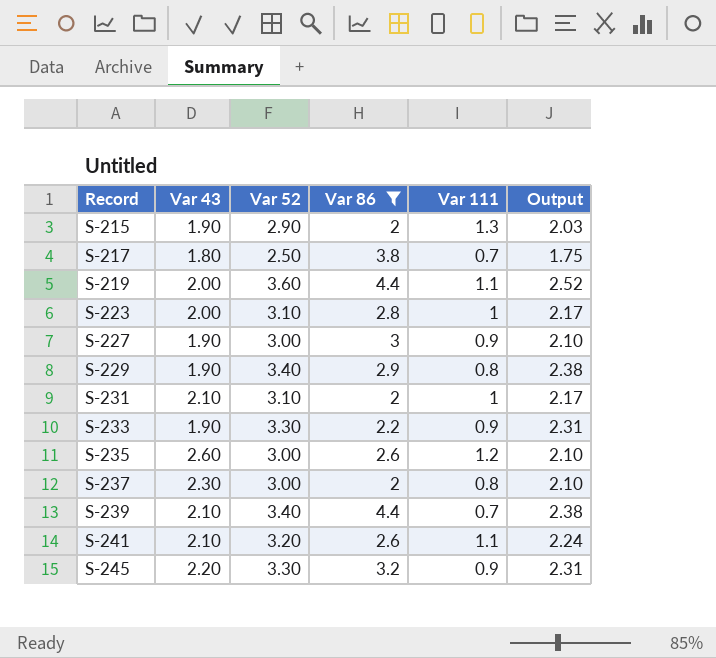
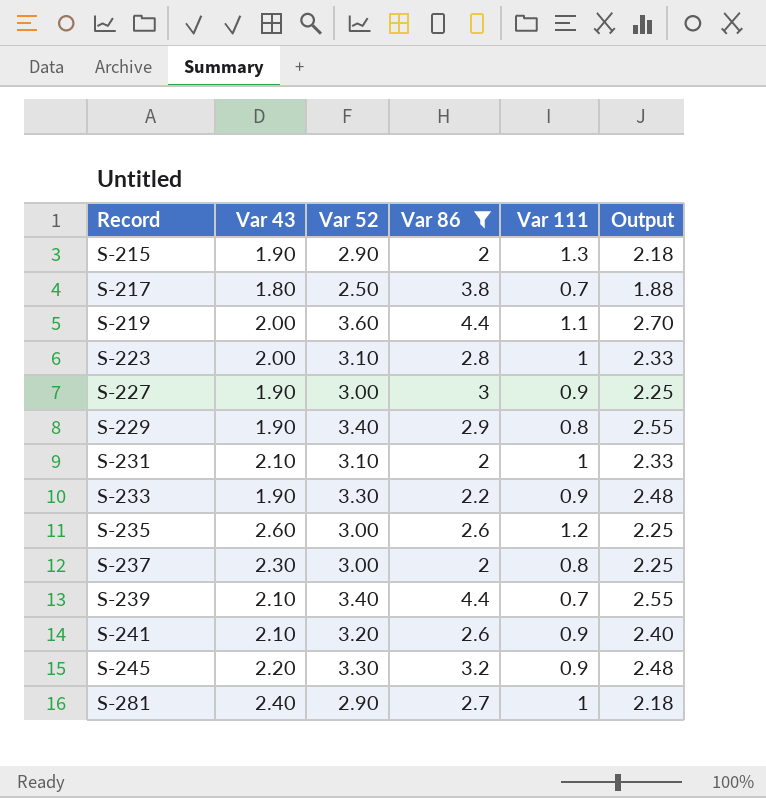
column Output | formula: [Var 52] * 0.7 -> [Var 52] * 0.75
S-241 | Var 111: 1.1 -> 0.9
row S-281: none -> 2.40 | 2.90 | 2.7 | 1 | 2.18

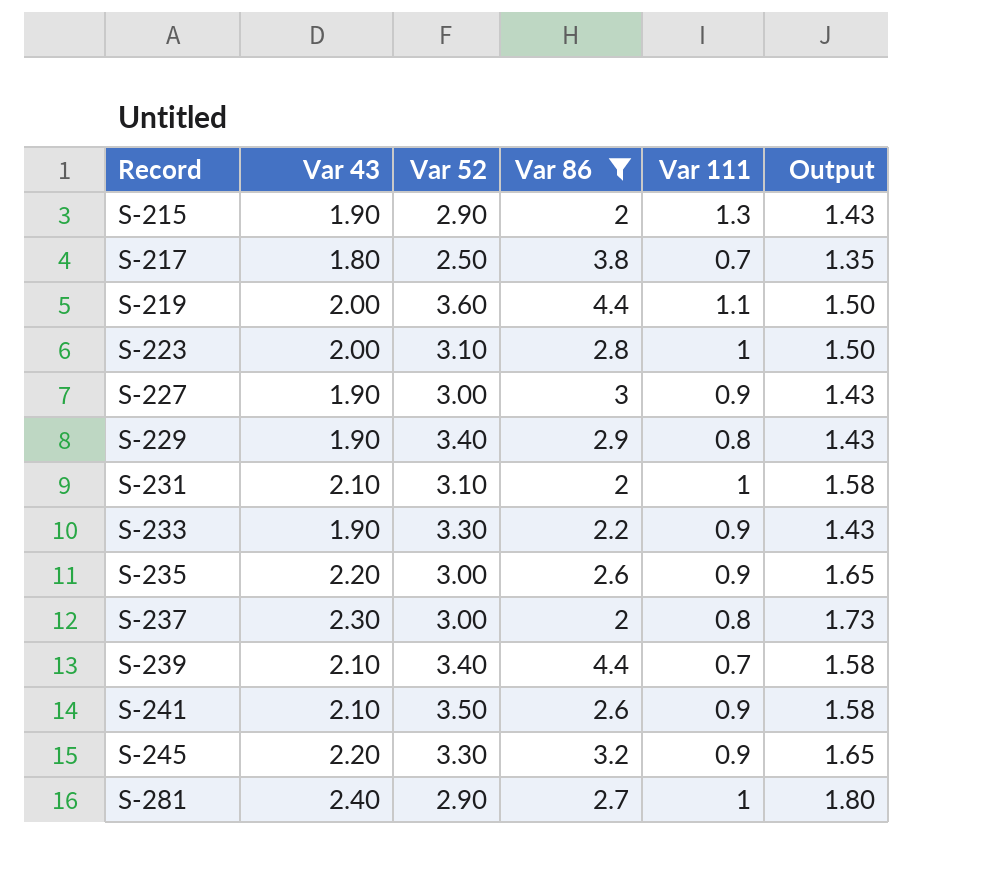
column Output | formula: [Var 52] * 0.75 -> [Var 43] * 0.75
S-235 | Var 43: 2.60 -> 2.20
S-235 | Var 111: 1.2 -> 0.9
S-241 | Var 52: 3.20 -> 3.50

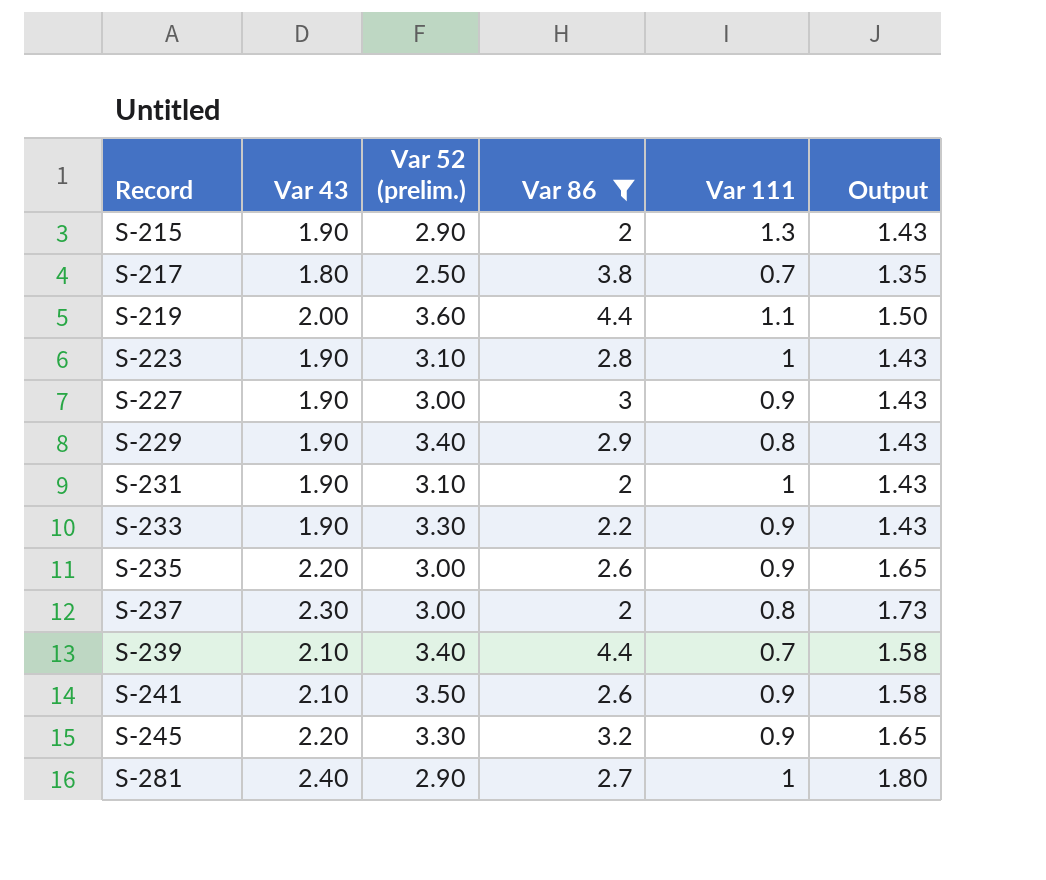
column name: Var 52 -> Var 52 (prelim.)
S-223 | Var 43: 2.00 -> 1.90
S-223 | Output: 1.50 -> 1.43
S-231 | Var 43: 2.10 -> 1.90
S-231 | Output: 1.58 -> 1.43

